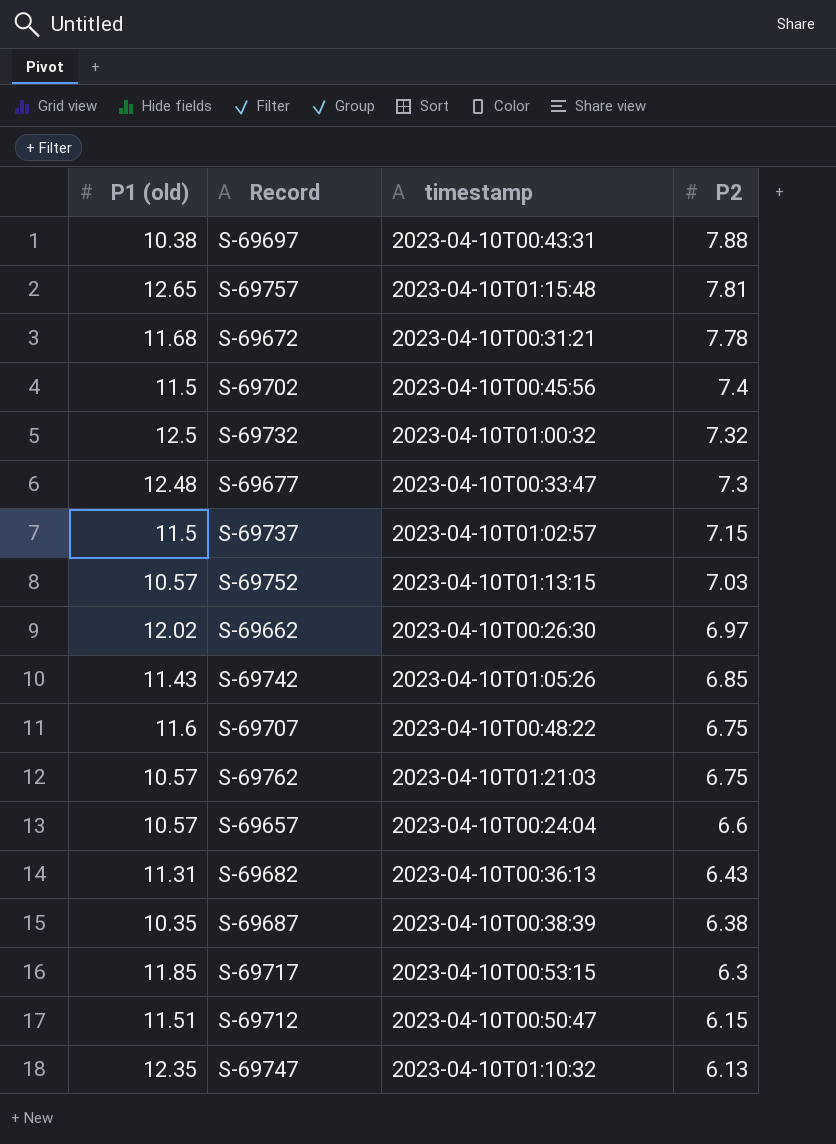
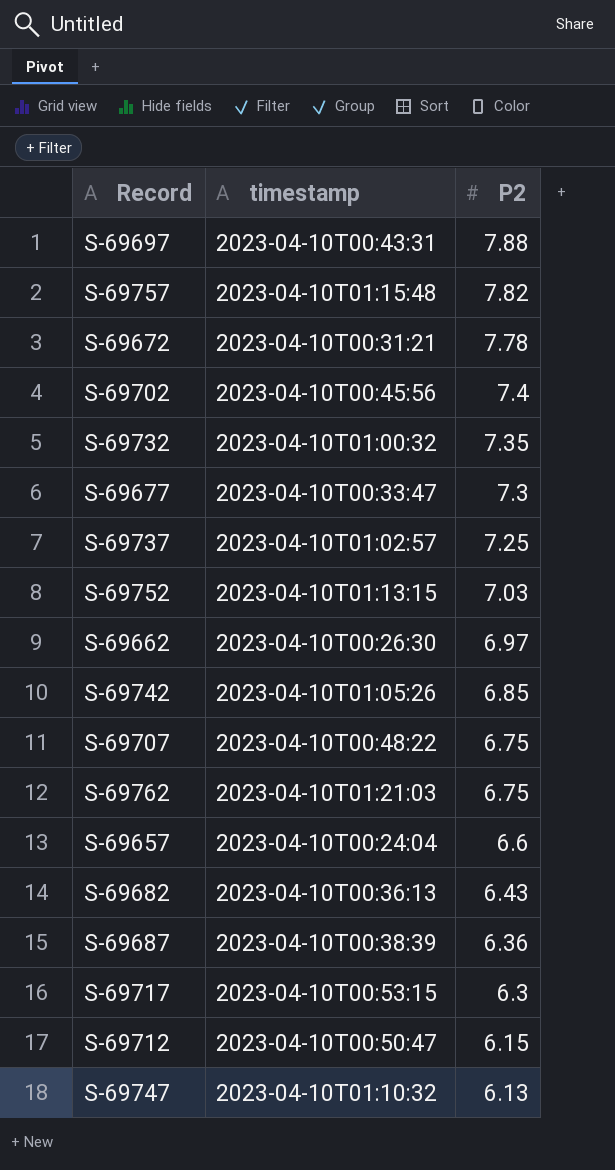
column P1 (old) | position: 1 -> none
S-69757 | P2: 7.81 -> 7.82
S-69732 | P2: 7.32 -> 7.35
S-69737 | P2: 7.15 -> 7.25
S-69687 | P2: 6.38 -> 6.36

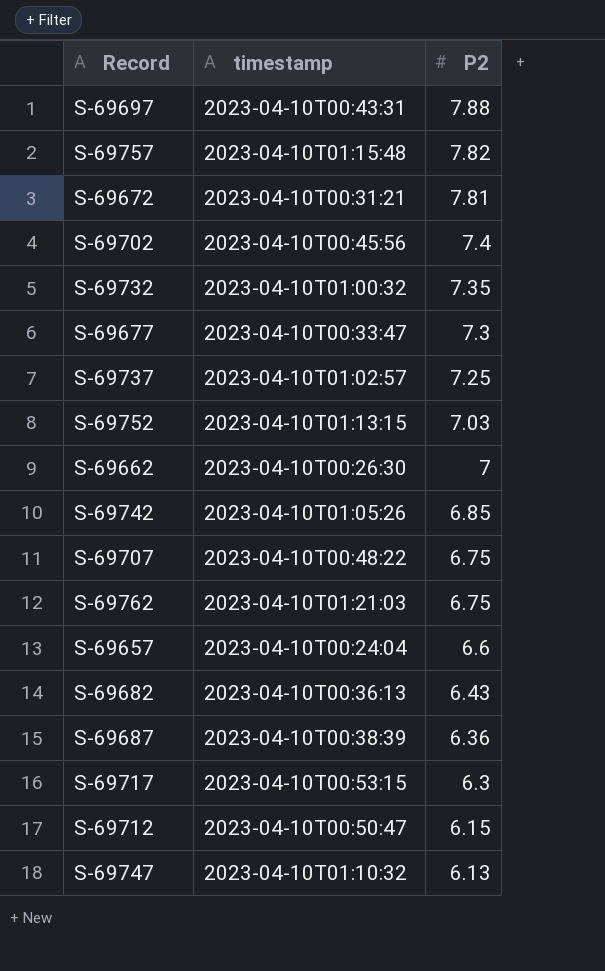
S-69672 | P2: 7.78 -> 7.81
S-69662 | P2: 6.97 -> 7

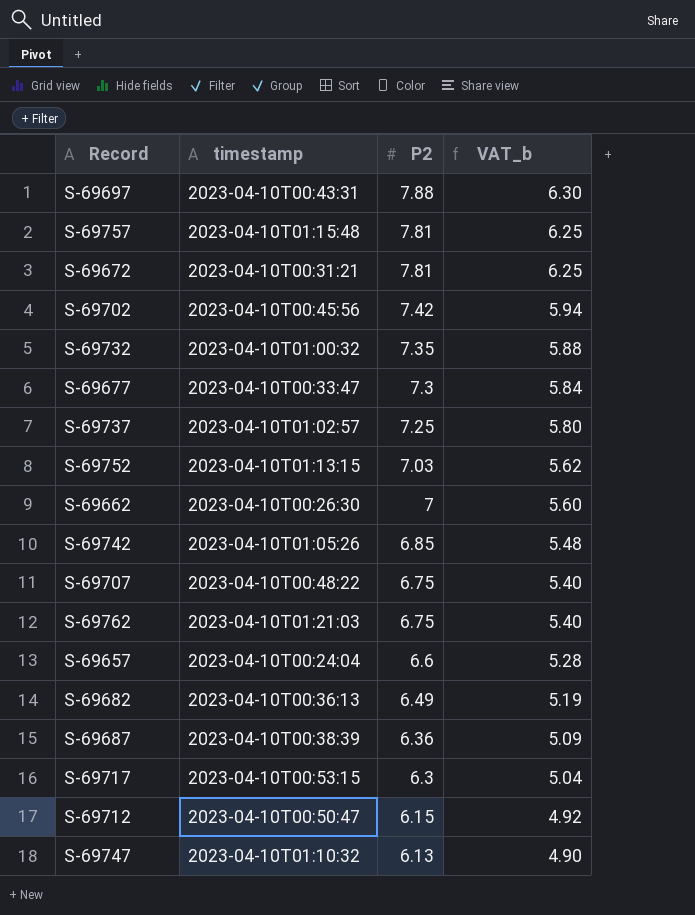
column VAT_b | formula: none -> [P2] * 0.8
S-69757 | P2: 7.82 -> 7.81
S-69702 | P2: 7.4 -> 7.42
S-69682 | P2: 6.43 -> 6.49

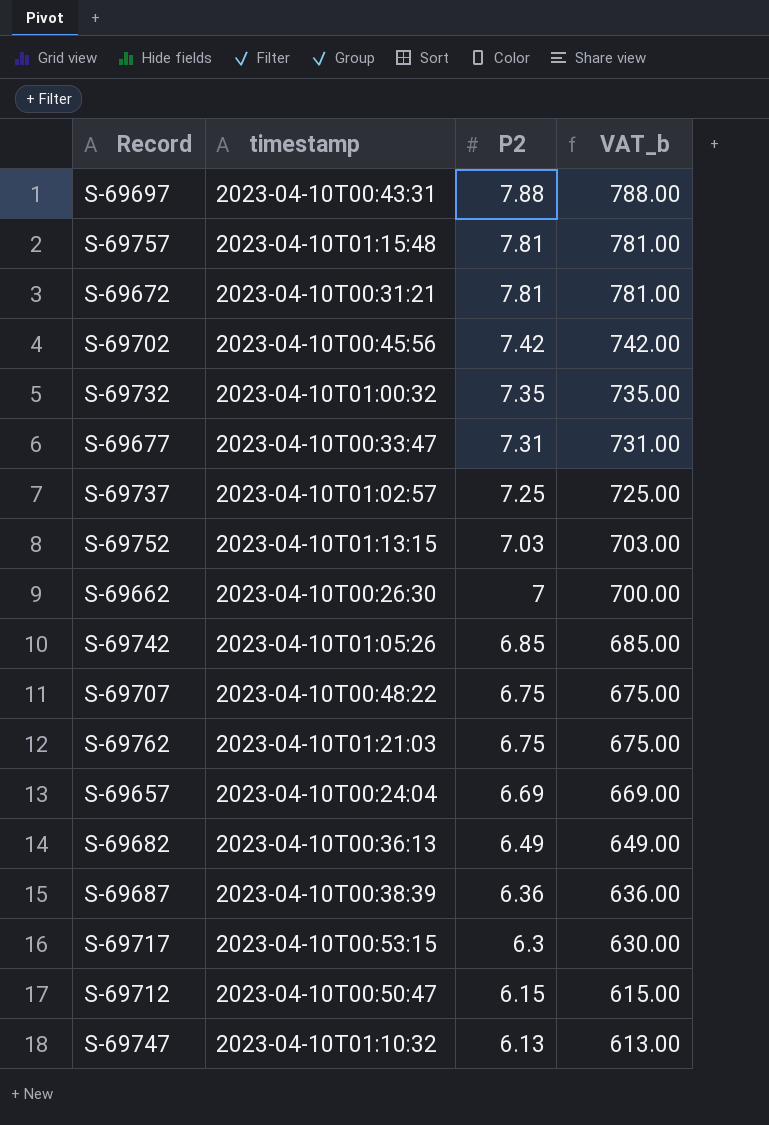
column VAT_b | formula: [P2] * 0.8 -> [P2] * 100
S-69677 | P2: 7.3 -> 7.31
S-69657 | P2: 6.6 -> 6.69

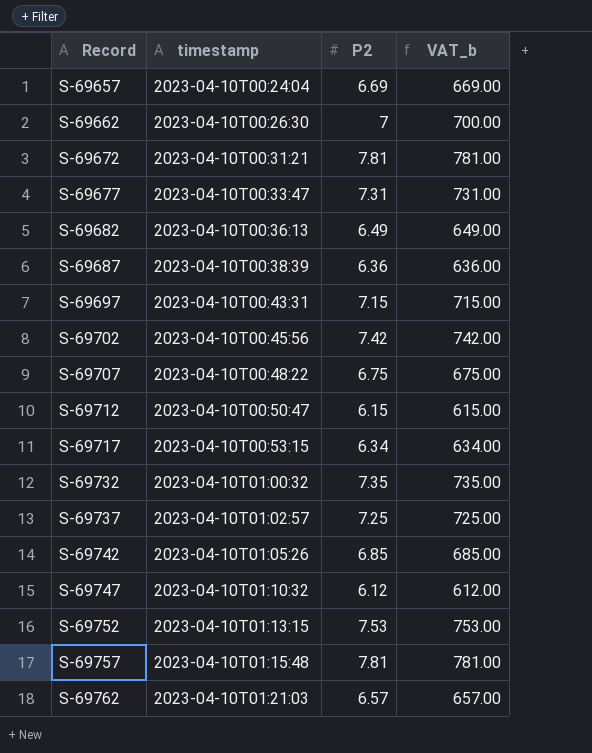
row order: P2 descending -> Record ascending
S-69697 | P2: 7.88 -> 7.15
S-69697 | VAT_b: 788.00 -> 715.00
S-69717 | P2: 6.3 -> 6.34
S-69717 | VAT_b: 630.00 -> 634.00
S-69747 | P2: 6.13 -> 6.12
S-69747 | VAT_b: 613.00 -> 612.00
S-69752 | P2: 7.03 -> 7.53
S-69752 | VAT_b: 703.00 -> 753.00
S-69762 | P2: 6.75 -> 6.57
S-69762 | VAT_b: 675.00 -> 657.00

